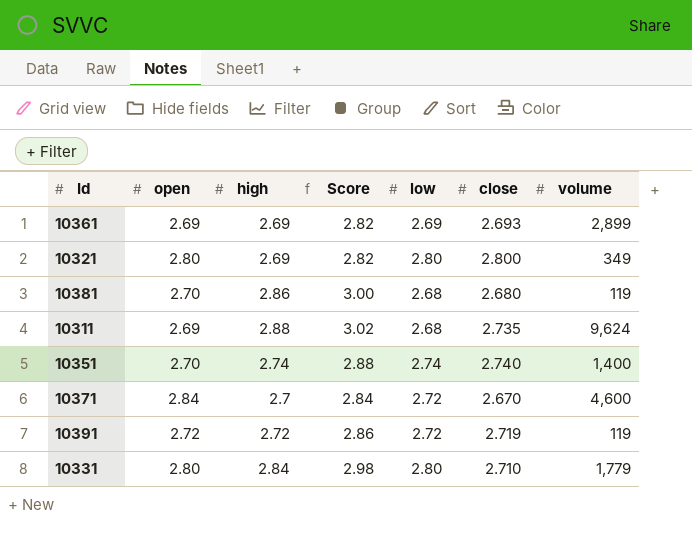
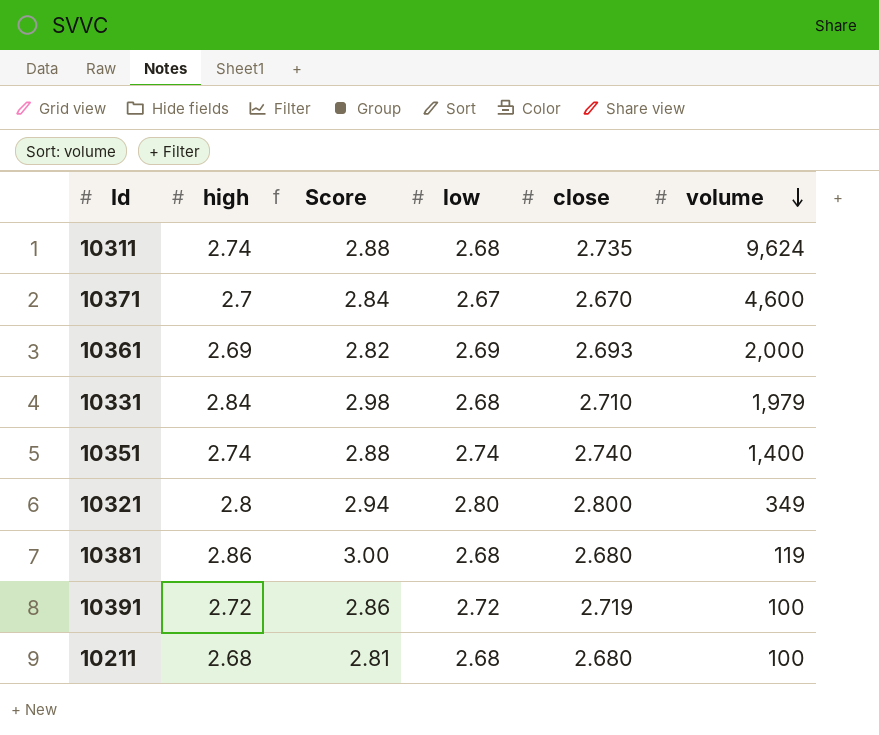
row order: none -> volume descending
column open | position: 2 -> none
10311 | high: 2.88 -> 2.74
10311 | Score: 3.02 -> 2.88
10371 | low: 2.72 -> 2.67
10361 | volume: 2,899 -> 2,000
10331 | low: 2.80 -> 2.68
10331 | volume: 1,779 -> 1,979
10321 | high: 2.69 -> 2.8
10321 | Score: 2.82 -> 2.94
10391 | volume: 119 -> 100
row 10211: none -> 2.68 | 2.81 | 2.68 | 2.680 | 100

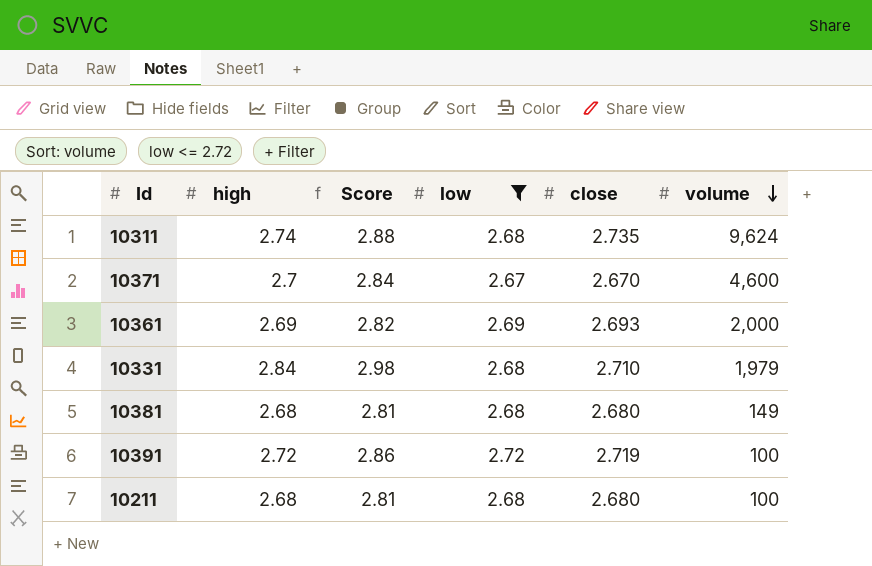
filter: none -> low <= 2.72
10381 | high: 2.86 -> 2.68
10381 | Score: 3.00 -> 2.81
10381 | volume: 119 -> 149

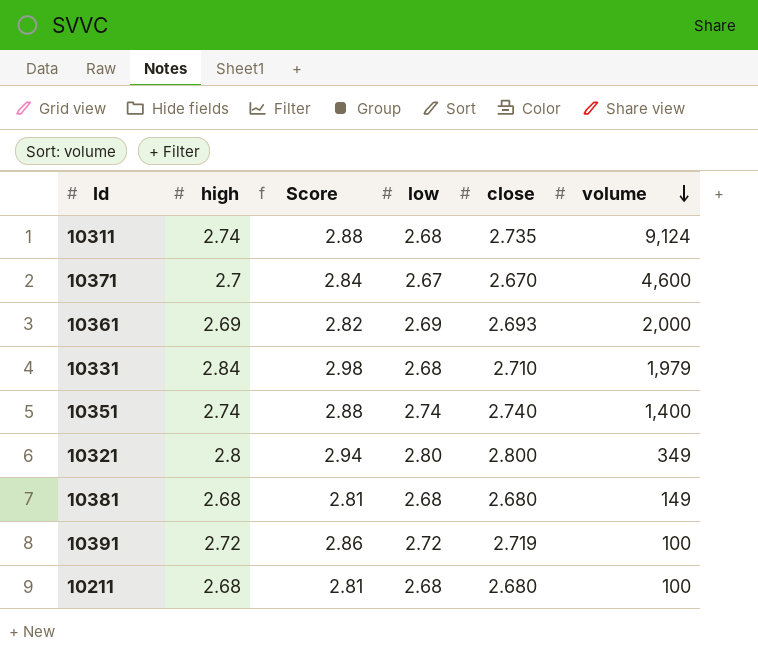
filter: low <= 2.72 -> none
10311 | volume: 9,624 -> 9,124

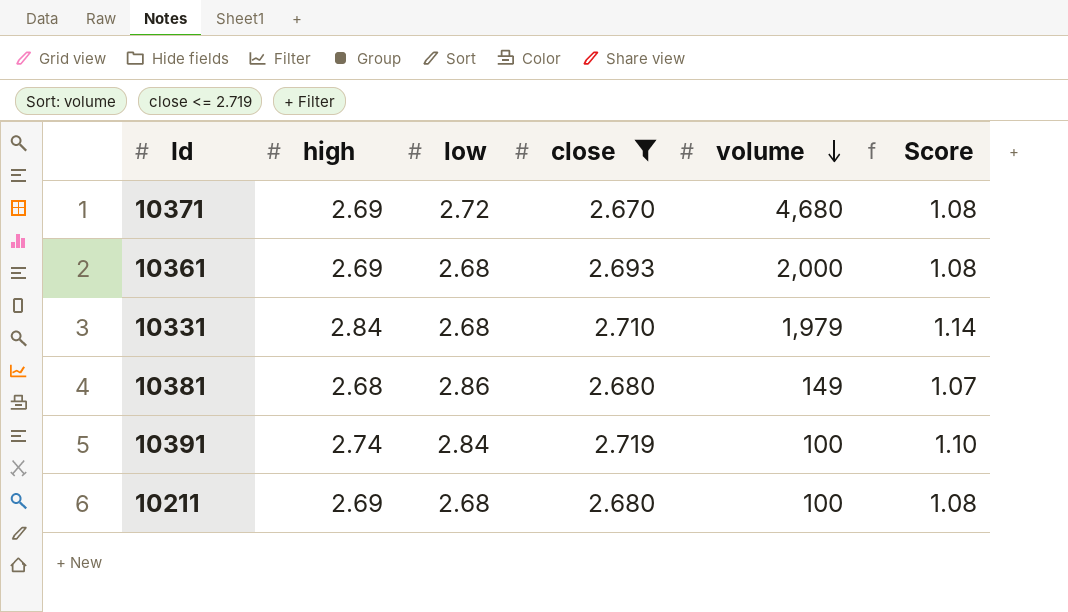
filter: none -> close <= 2.719
column Score | formula: [high] * 1.05 -> [high] * 0.4
column Score | position: 3 -> 6
10371 | high: 2.7 -> 2.69
10371 | low: 2.67 -> 2.72
10371 | volume: 4,600 -> 4,680
10361 | low: 2.69 -> 2.68
10381 | low: 2.68 -> 2.86
10391 | high: 2.72 -> 2.74
10391 | low: 2.72 -> 2.84
10211 | high: 2.68 -> 2.69

